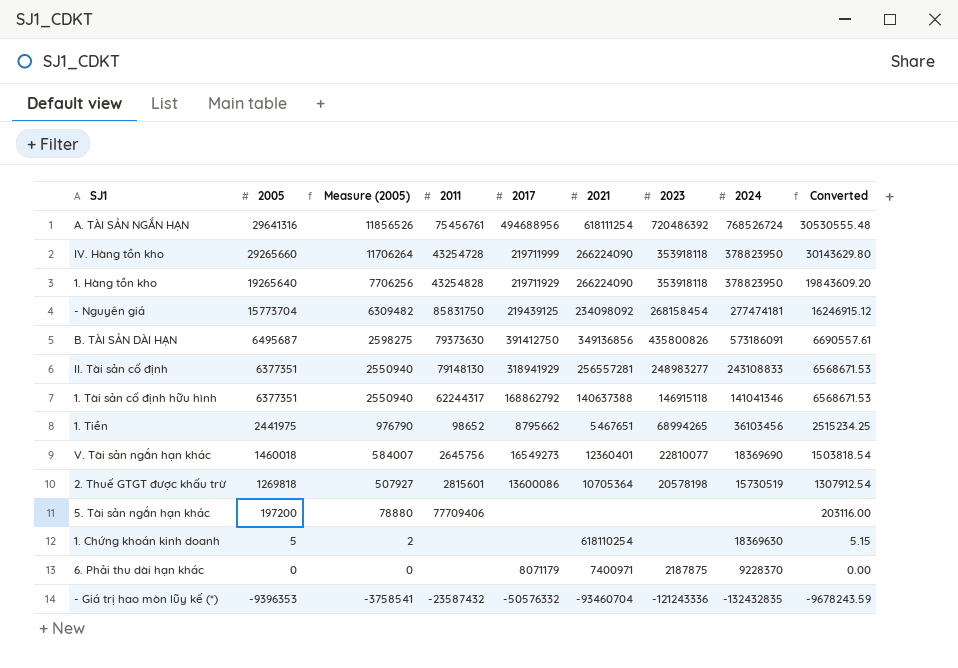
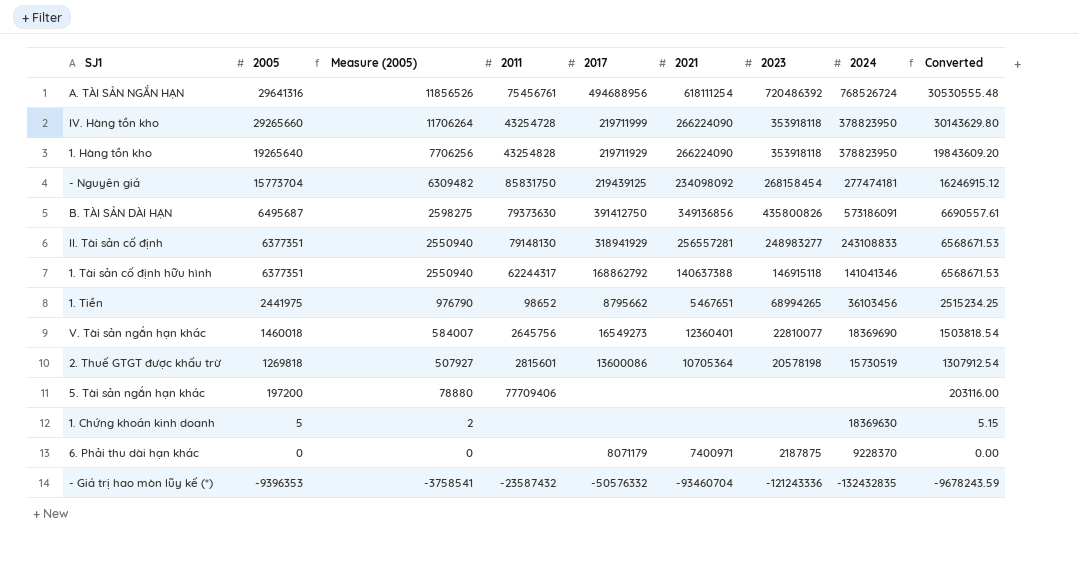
1. Chứng khoán kinh doanh | 2021: 618110254 -> none

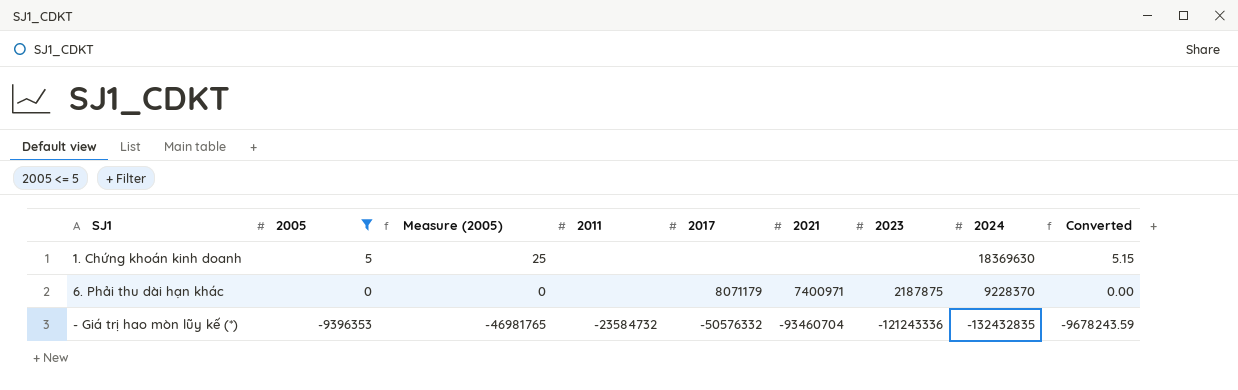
filter: none -> 2005 <= 5
column Measure (2005) | formula: [2005] * 0.4 -> [2005] * 5
- Giá trị hao mòn lũy kế (*) | 2011: -23587432 -> -23584732

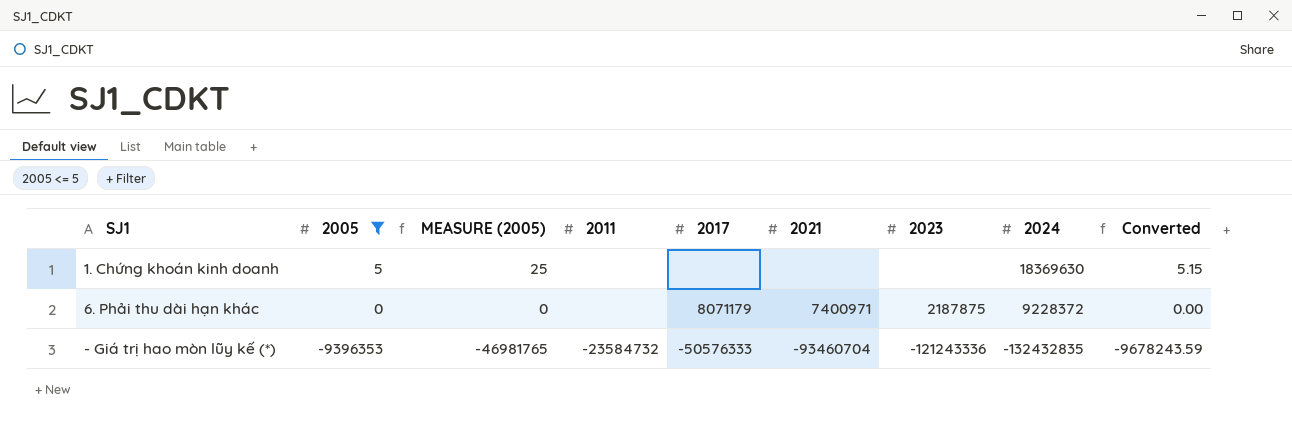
column name: Measure (2005) -> MEASURE (2005)
6. Phải thu dài hạn khác | 2024: 9228370 -> 9228372
- Giá trị hao mòn lũy kế (*) | 2017: -50576332 -> -50576333

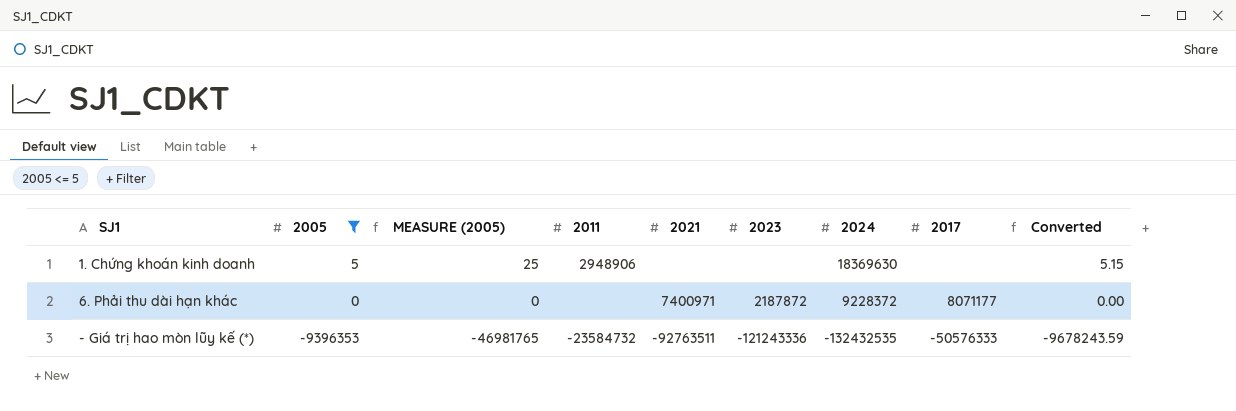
column 2017 | position: 5 -> 8
1. Chứng khoán kinh doanh | 2011: none -> 2948906
6. Phải thu dài hạn khác | 2023: 2187875 -> 2187872
6. Phải thu dài hạn khác | 2017: 8071179 -> 8071177
- Giá trị hao mòn lũy kế (*) | 2021: -93460704 -> -92763511
- Giá trị hao mòn lũy kế (*) | 2024: -132432835 -> -132432535

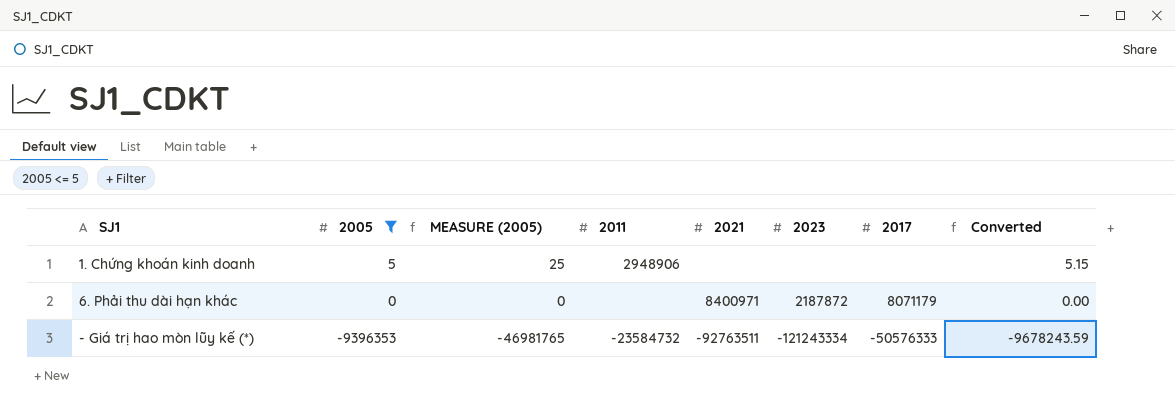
column 2024 | position: 7 -> none
6. Phải thu dài hạn khác | 2021: 7400971 -> 8400971
6. Phải thu dài hạn khác | 2017: 8071177 -> 8071179
- Giá trị hao mòn lũy kế (*) | 2023: -121243336 -> -121243334

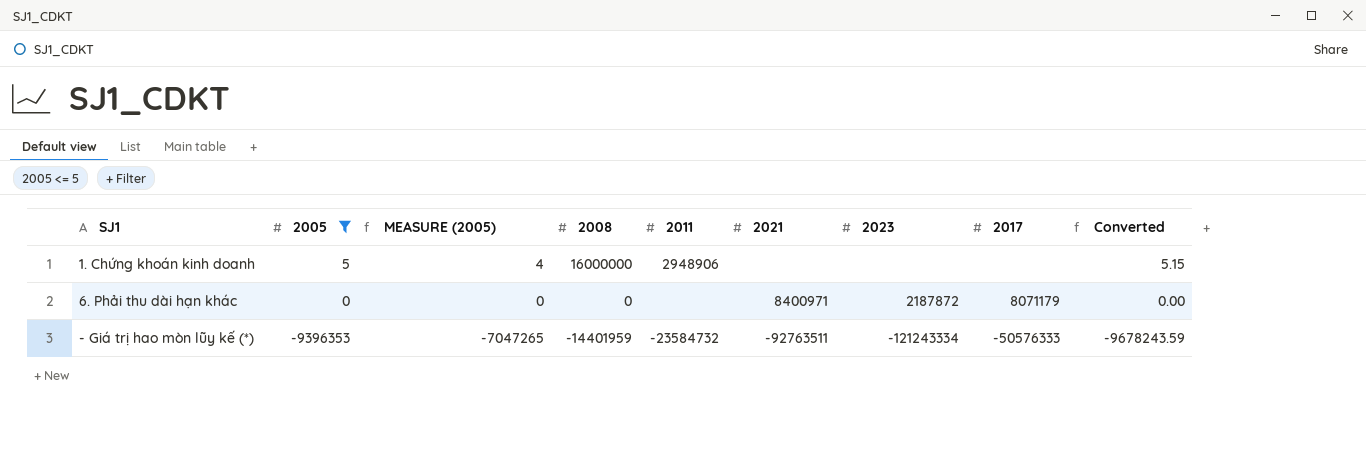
column MEASURE (2005) | formula: [2005] * 5 -> [2005] * 0.75
column 2008 | position: none -> 4

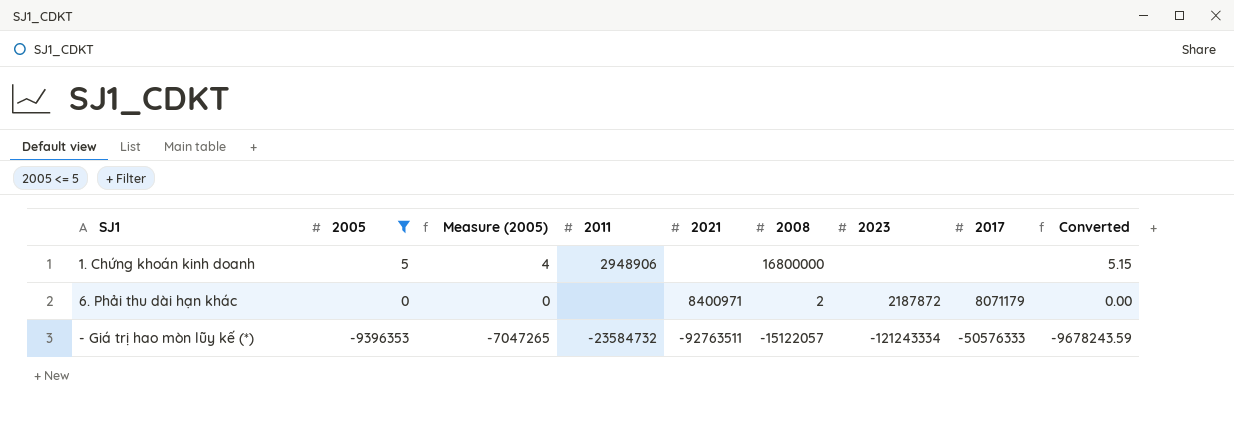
column name: MEASURE (2005) -> Measure (2005)
column 2008 | position: 4 -> 6
1. Chứng khoán kinh doanh | 2008: 16000000 -> 16800000
6. Phải thu dài hạn khác | 2008: 0 -> 2
- Giá trị hao mòn lũy kế (*) | 2008: -14401959 -> -15122057

